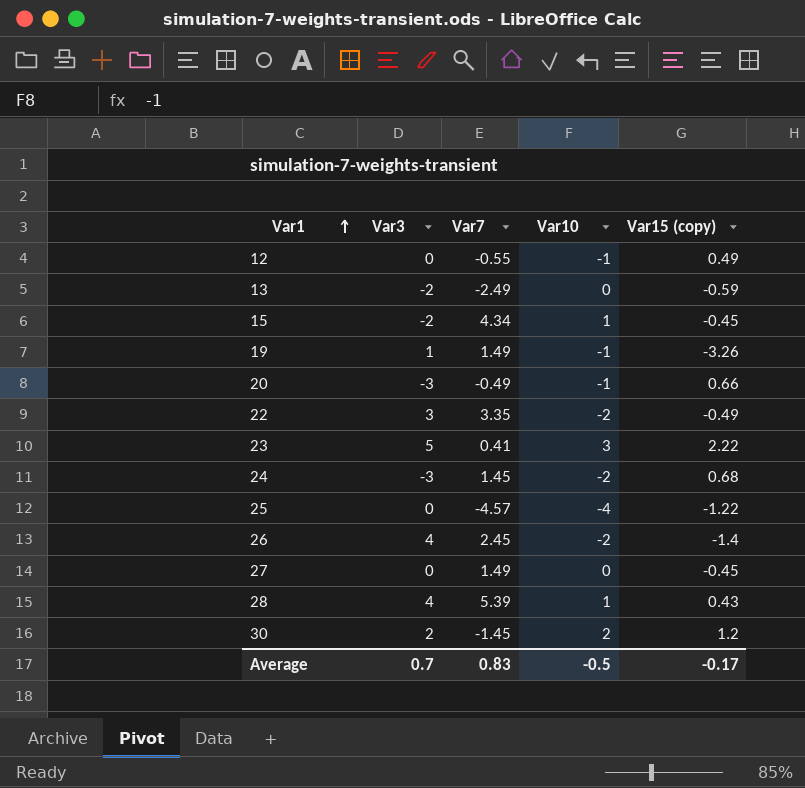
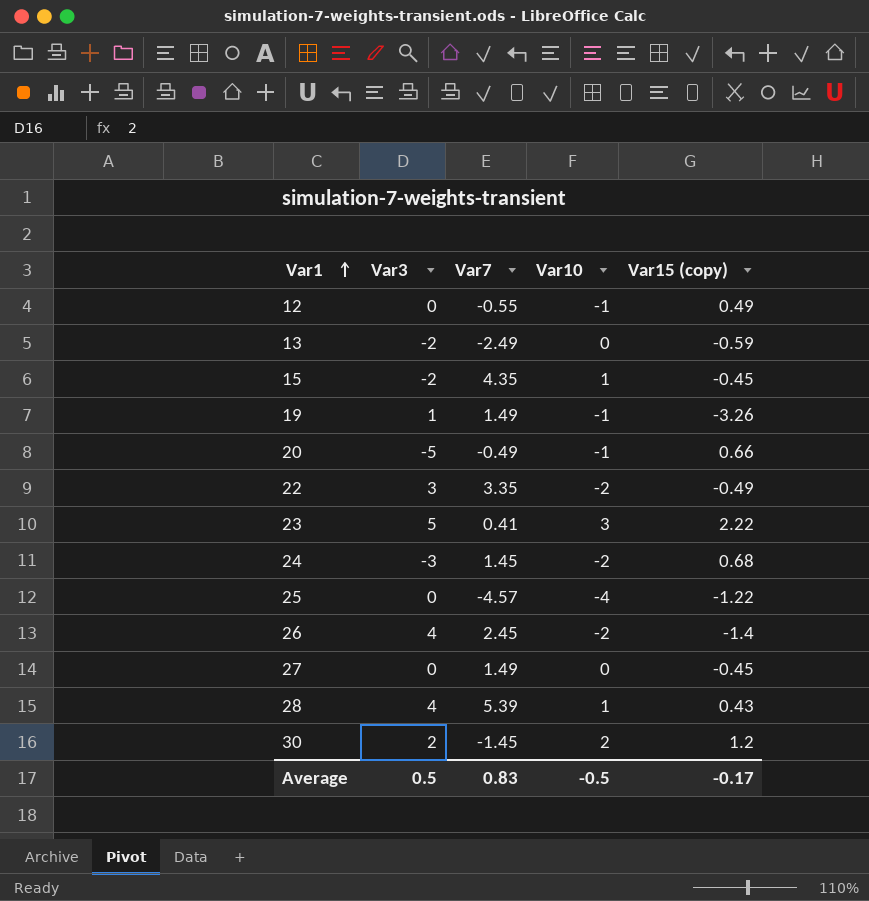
15 | Var7: 4.34 -> 4.35
20 | Var3: -3 -> -5
Average | Var3: 0.7 -> 0.5

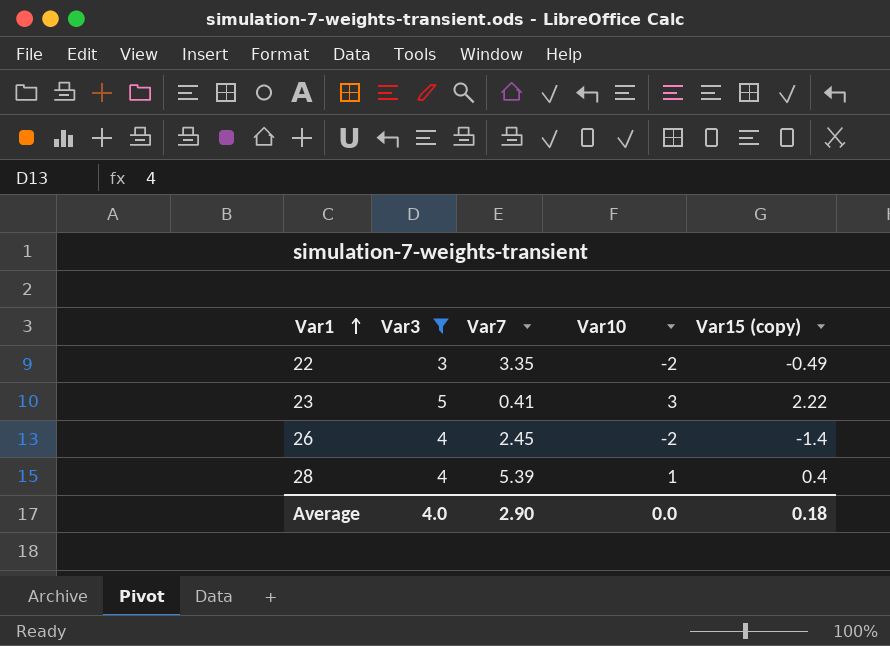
filter: none -> Var3 >= 3
28 | Var15 (copy): 0.43 -> 0.4
Average | Var3: 0.5 -> 4.0
Average | Var7: 0.83 -> 2.90
Average | Var10: -0.5 -> 0.0
Average | Var15 (copy): -0.17 -> 0.18

